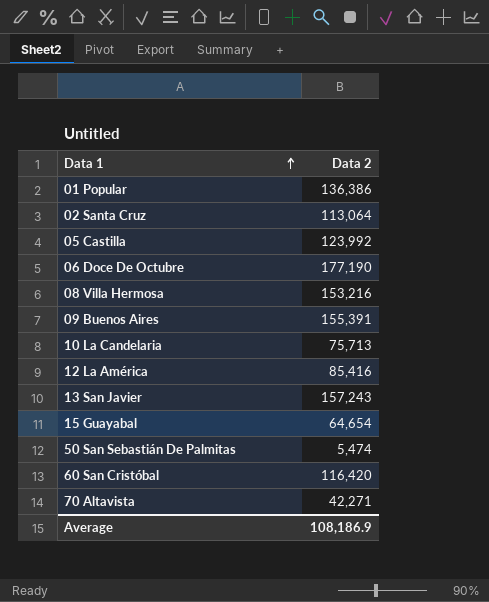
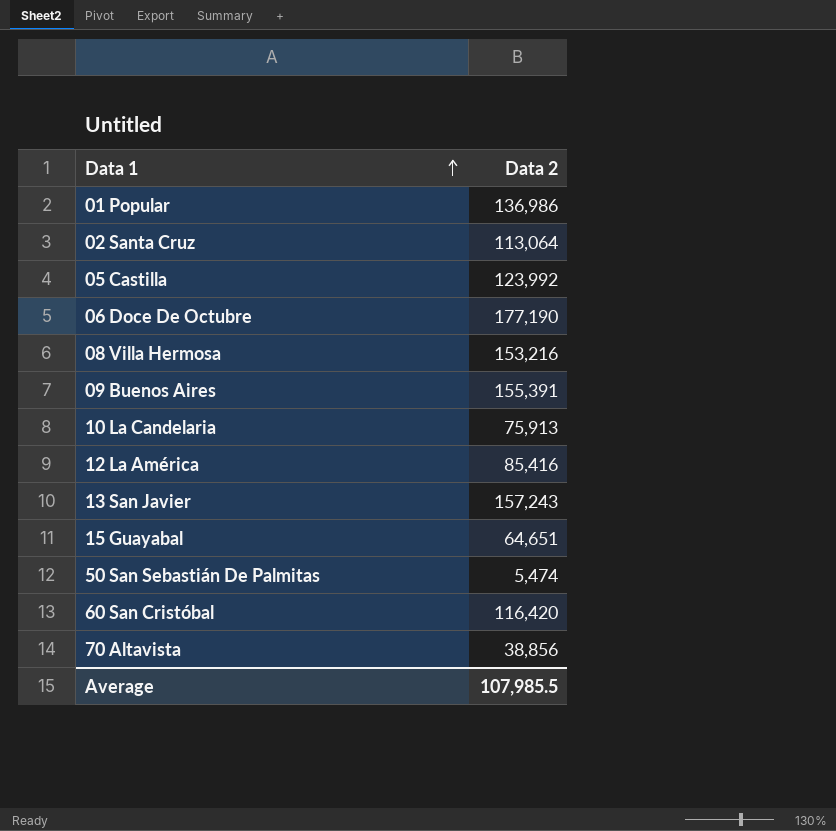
01 Popular | Data 2: 136,386 -> 136,986
10 La Candelaria | Data 2: 75,713 -> 75,913
15 Guayabal | Data 2: 64,654 -> 64,651
70 Altavista | Data 2: 42,271 -> 38,856
Average | Data 2: 108,186.9 -> 107,985.5

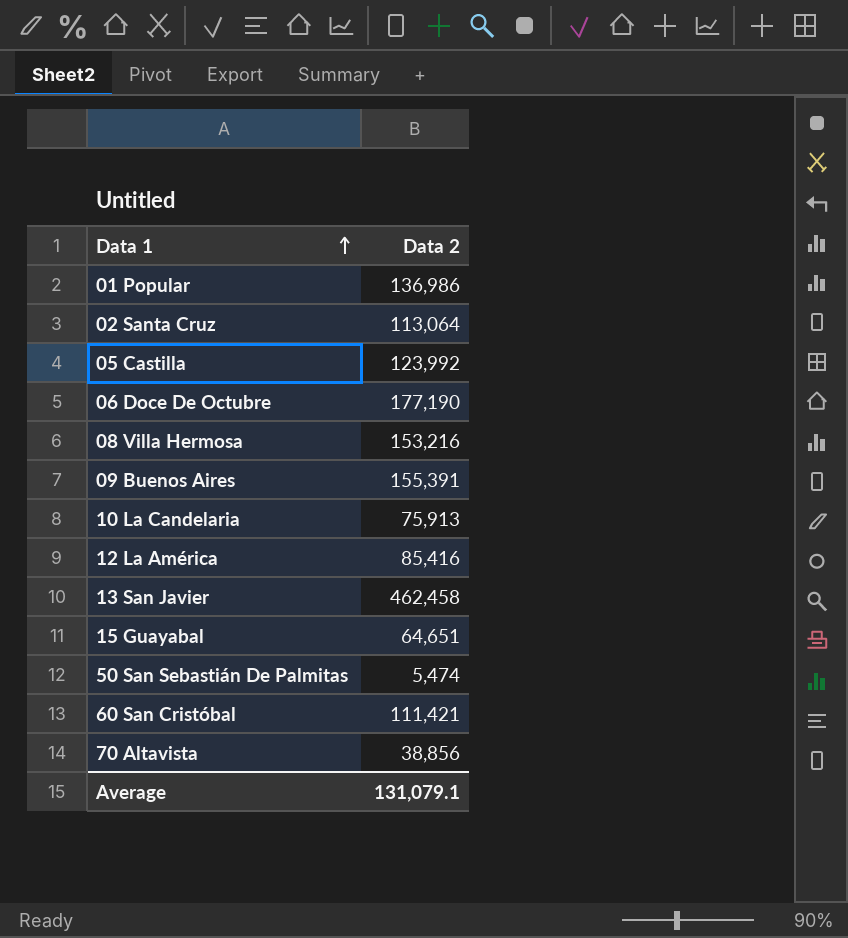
13 San Javier | Data 2: 157,243 -> 462,458
60 San Cristóbal | Data 2: 116,420 -> 111,421
Average | Data 2: 107,985.5 -> 131,079.1

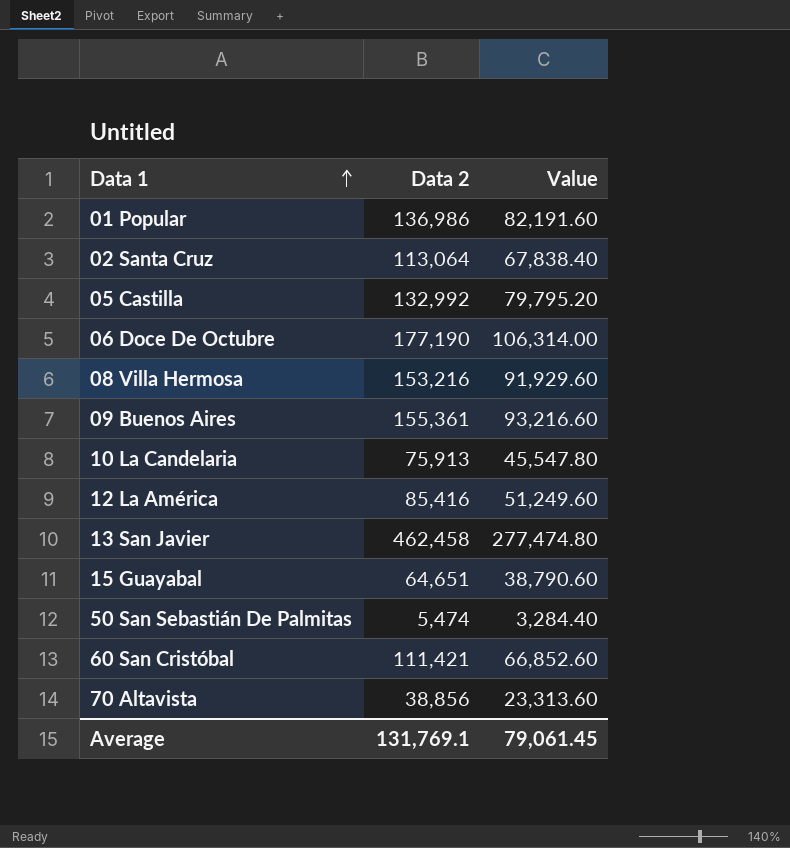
column Value | formula: none -> [Data 2] * 0.6
05 Castilla | Data 2: 123,992 -> 132,992
09 Buenos Aires | Data 2: 155,391 -> 155,361
Average | Data 2: 131,079.1 -> 131,769.1

